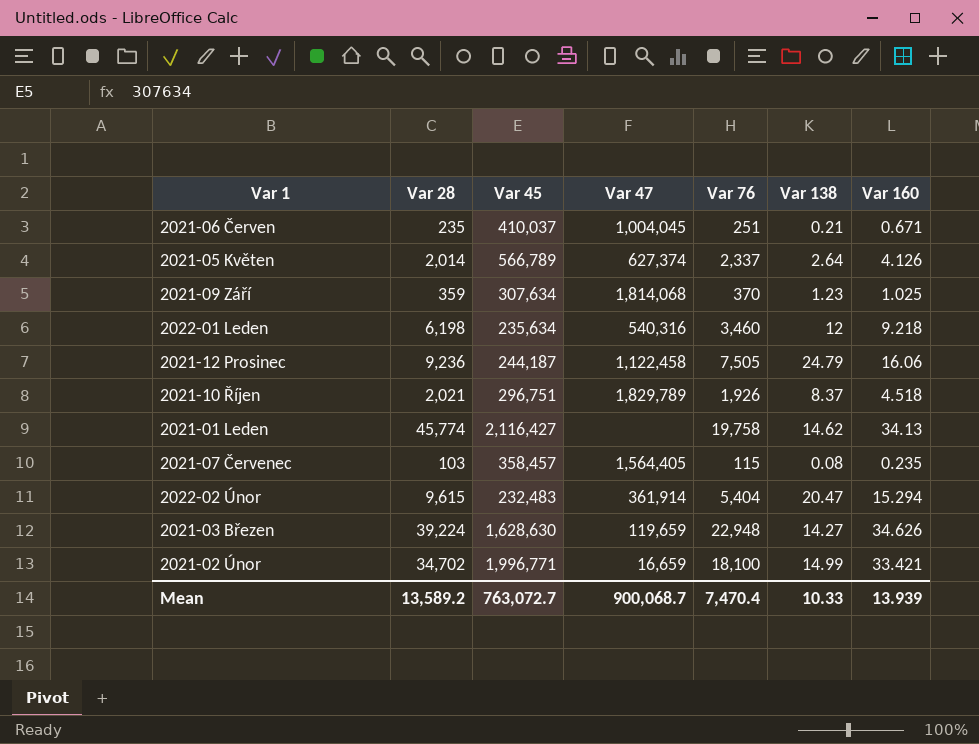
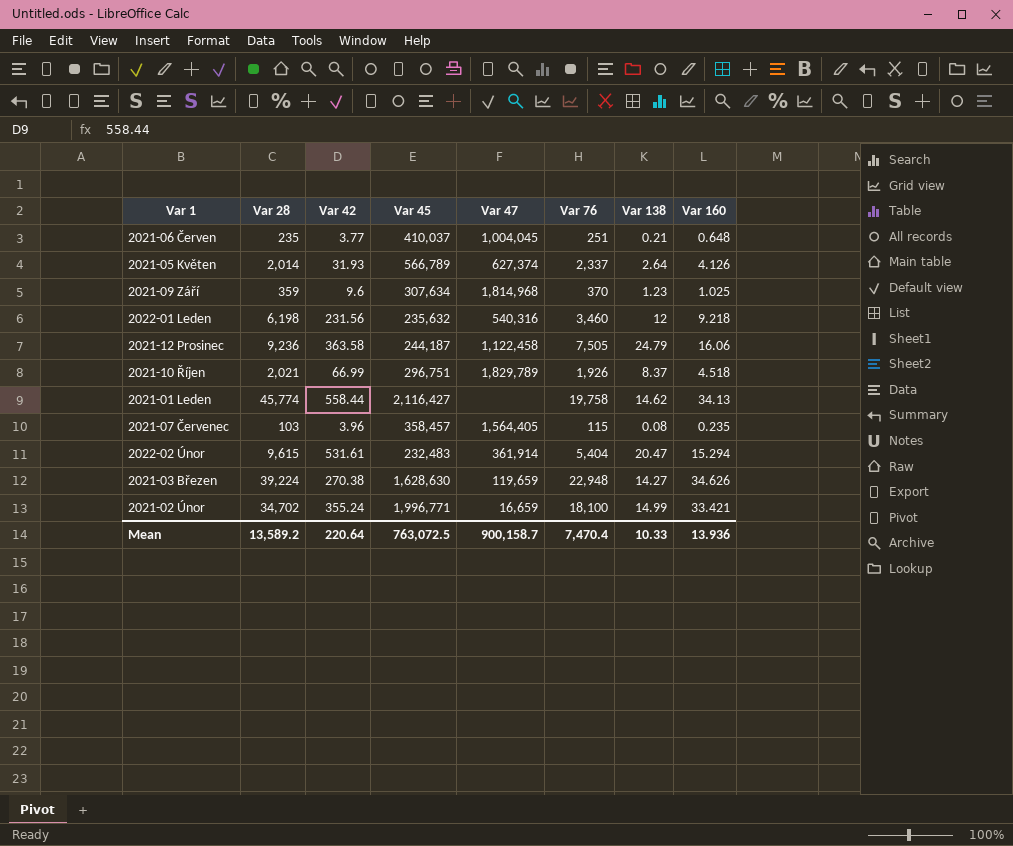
column Var 42 | position: none -> 3
2021-06 Červen | Var 160: 0.671 -> 0.648
2021-09 Září | Var 47: 1,814,068 -> 1,814,968
2022-01 Leden | Var 45: 235,634 -> 235,632
Mean | Var 45: 763,072.7 -> 763,072.5
Mean | Var 47: 900,068.7 -> 900,158.7
Mean | Var 160: 13.939 -> 13.936

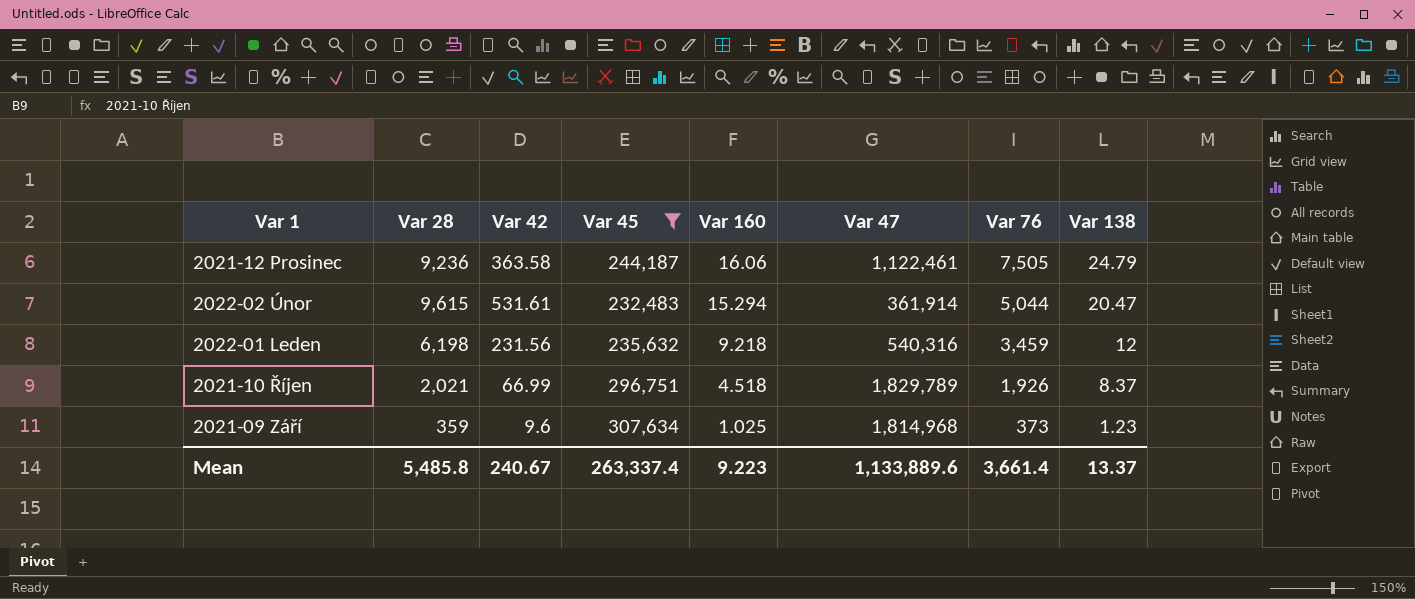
filter: none -> Var 45 <= 307,634
row order: none -> Var 160 descending
column Var 160 | position: 8 -> 5
2021-12 Prosinec | Var 47: 1,122,458 -> 1,122,461
2022-02 Únor | Var 76: 5,404 -> 5,044
2022-01 Leden | Var 76: 3,460 -> 3,459
2021-09 Září | Var 76: 370 -> 373
Mean | Var 28: 13,589.2 -> 5,485.8
Mean | Var 42: 220.64 -> 240.67
Mean | Var 45: 763,072.5 -> 263,337.4
Mean | Var 160: 13.936 -> 9.223
Mean | Var 47: 900,158.7 -> 1,133,889.6
Mean | Var 76: 7,470.4 -> 3,661.4
Mean | Var 138: 10.33 -> 13.37

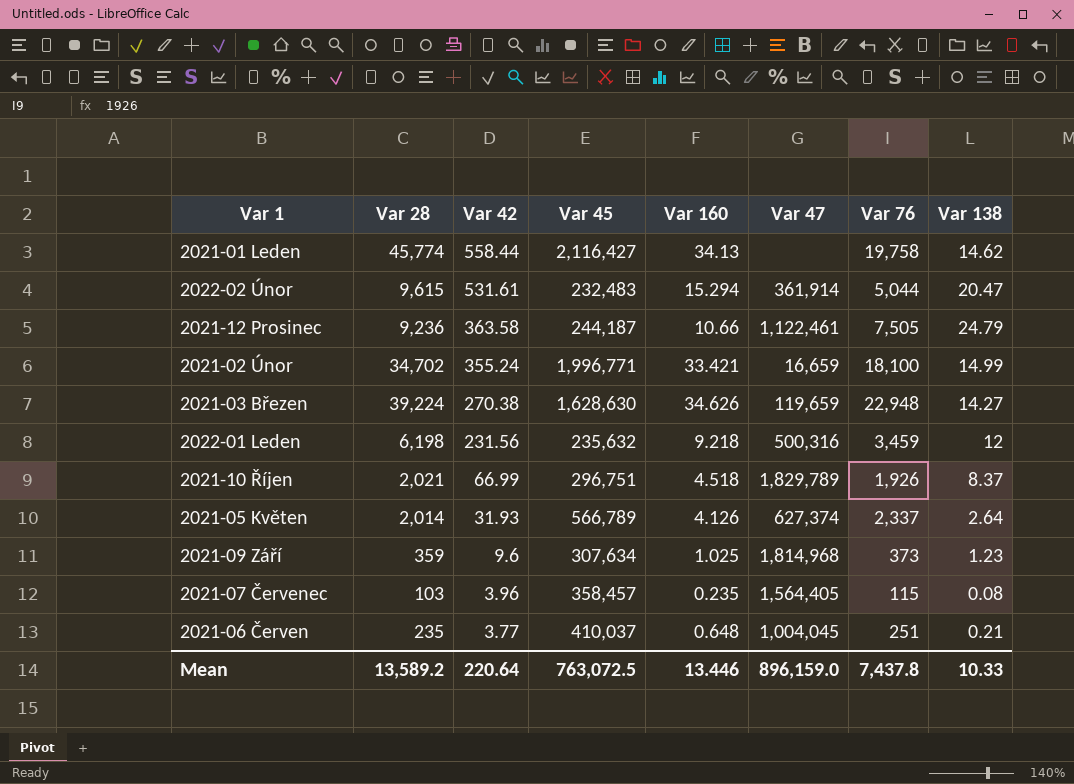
filter: Var 45 <= 307,634 -> none
row order: Var 160 descending -> Var 42 descending
2021-12 Prosinec | Var 160: 16.06 -> 10.66
2022-01 Leden | Var 47: 540,316 -> 500,316
Mean | Var 28: 5,485.8 -> 13,589.2
Mean | Var 42: 240.67 -> 220.64
Mean | Var 45: 263,337.4 -> 763,072.5
Mean | Var 160: 9.223 -> 13.446
Mean | Var 47: 1,133,889.6 -> 896,159.0
Mean | Var 76: 3,661.4 -> 7,437.8
Mean | Var 138: 13.37 -> 10.33

